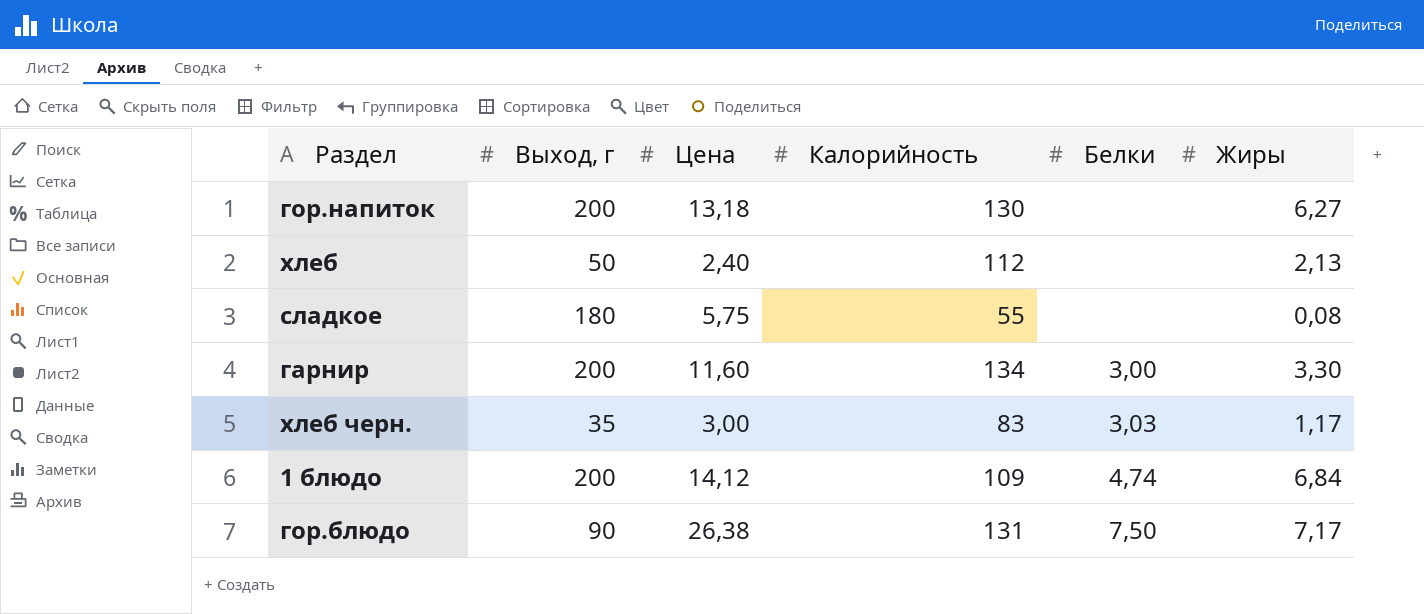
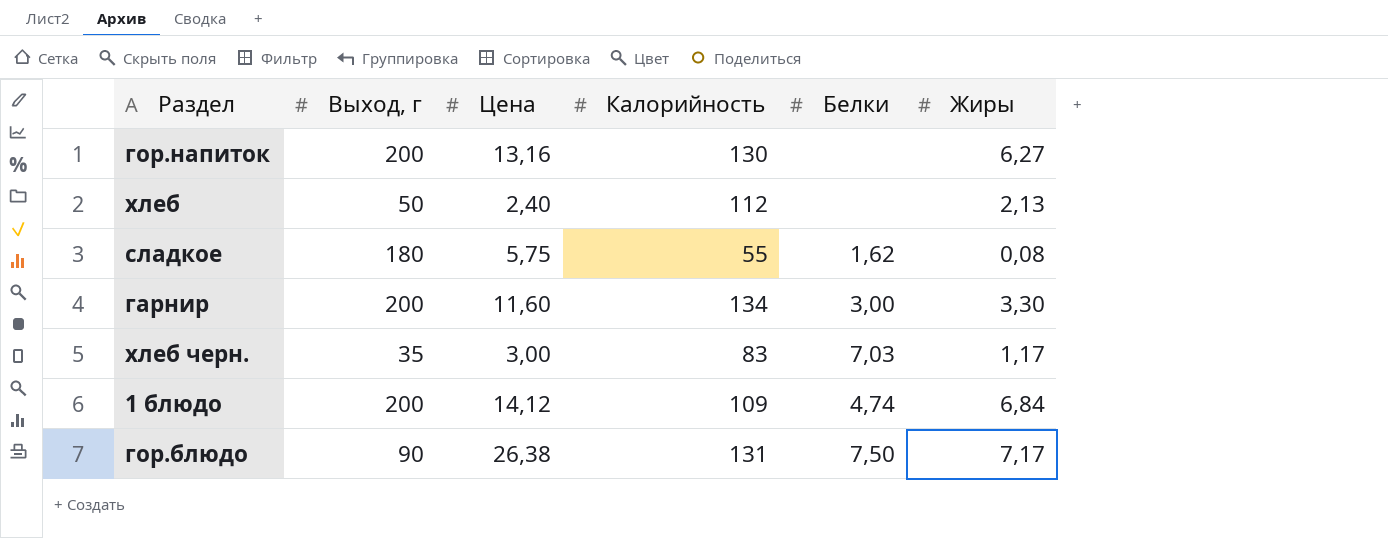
гор.напиток | Цена: 13,18 -> 13,16
сладкое | Белки: none -> 1,62
хлеб черн. | Белки: 3,03 -> 7,03

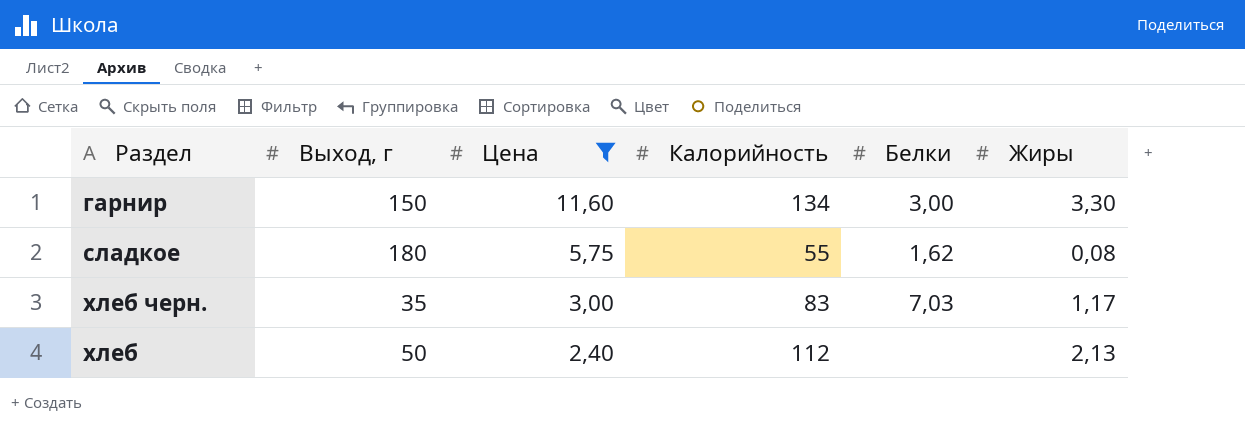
filter: none -> Цена <= 11,60
row order: none -> Цена descending
гарнир | Выход, г: 200 -> 150

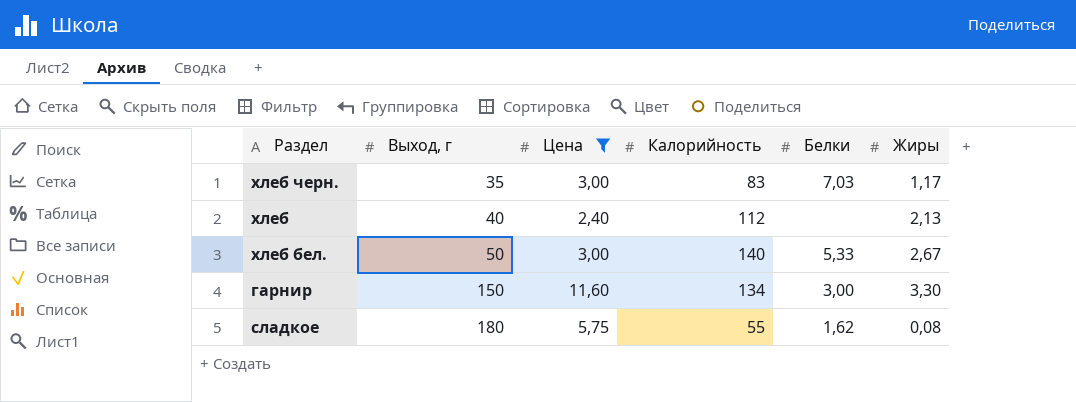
row order: Цена descending -> Выход, г ascending
хлеб | Выход, г: 50 -> 40
row хлеб бел.: none -> 50 | 3,00 | 140 | 5,33 | 2,67

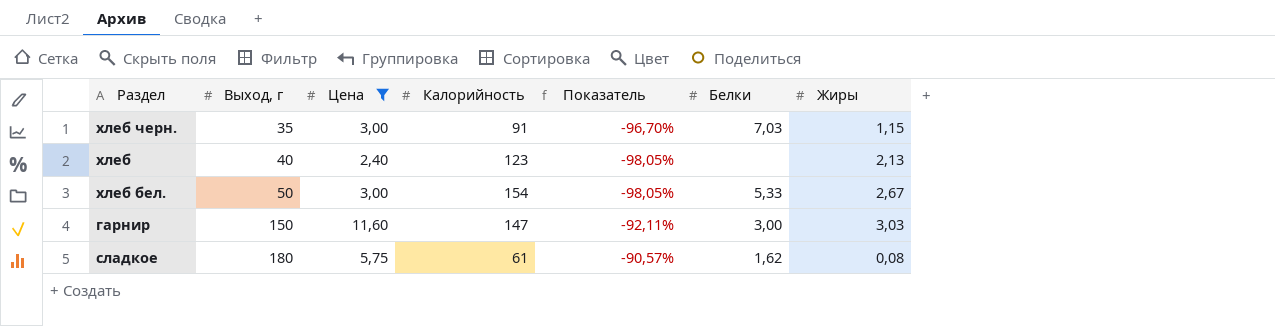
column Показатель | formula: none -> ([Цена] - [Калорийность]) / [Калорийность]
хлеб черн. | Калорийность: 83 -> 91
хлеб черн. | Жиры: 1,17 -> 1,15
хлеб | Калорийность: 112 -> 123
хлеб бел. | Калорийность: 140 -> 154
гарнир | Калорийность: 134 -> 147
гарнир | Жиры: 3,30 -> 3,03
сладкое | Калорийность: 55 -> 61

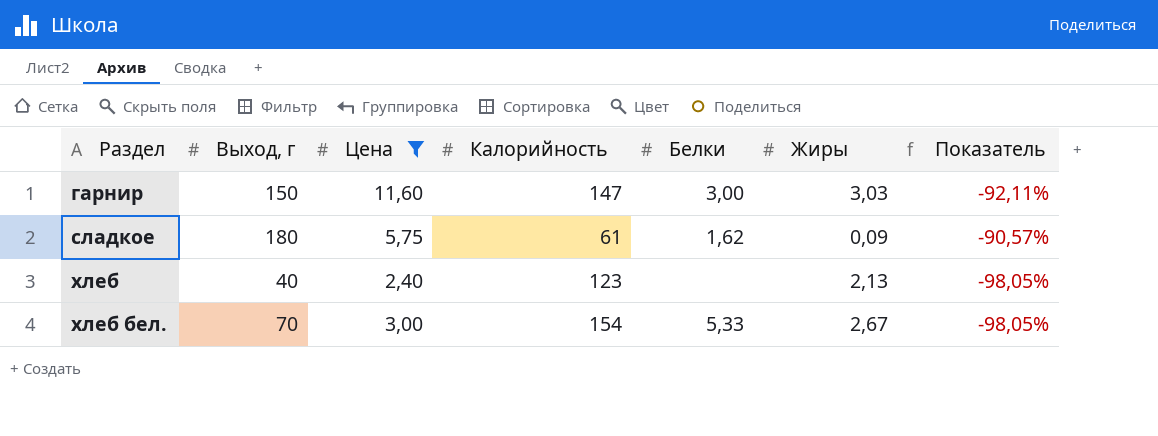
row order: Выход, г ascending -> Раздел ascending
column Показатель | position: 5 -> 7
row хлеб черн.: 35 | 3,00 | 91 | -96,70% | 7,03 | 1,15 -> none
сладкое | Жиры: 0,08 -> 0,09
хлеб бел. | Выход, г: 50 -> 70

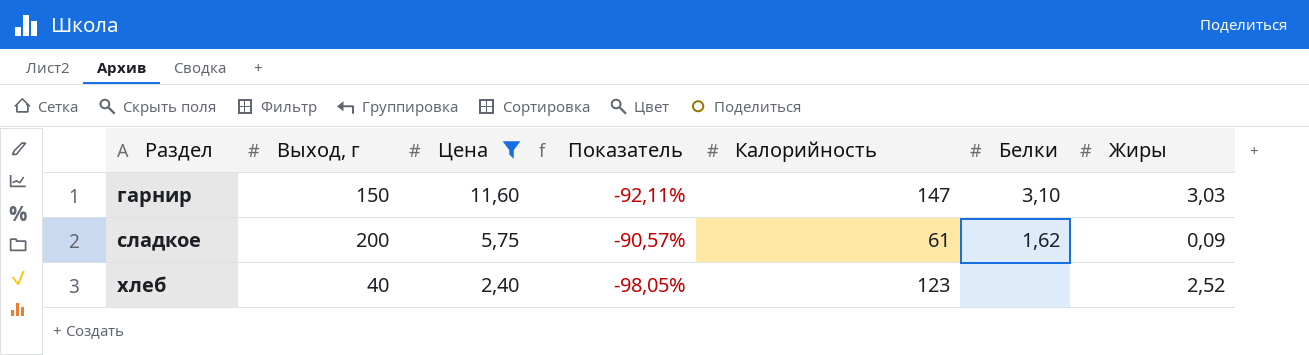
column Показатель | position: 7 -> 4
row хлеб бел.: 70 | 3,00 | 154 | 5,33 | 2,67 | -98,05% -> none
гарнир | Белки: 3,00 -> 3,10
сладкое | Выход, г: 180 -> 200
хлеб | Жиры: 2,13 -> 2,52

